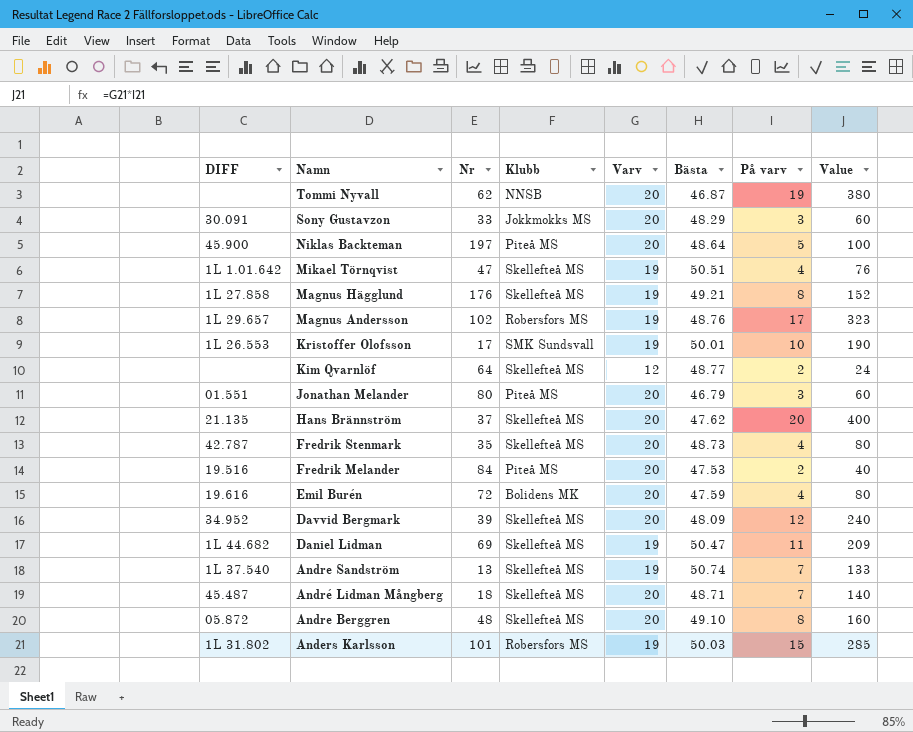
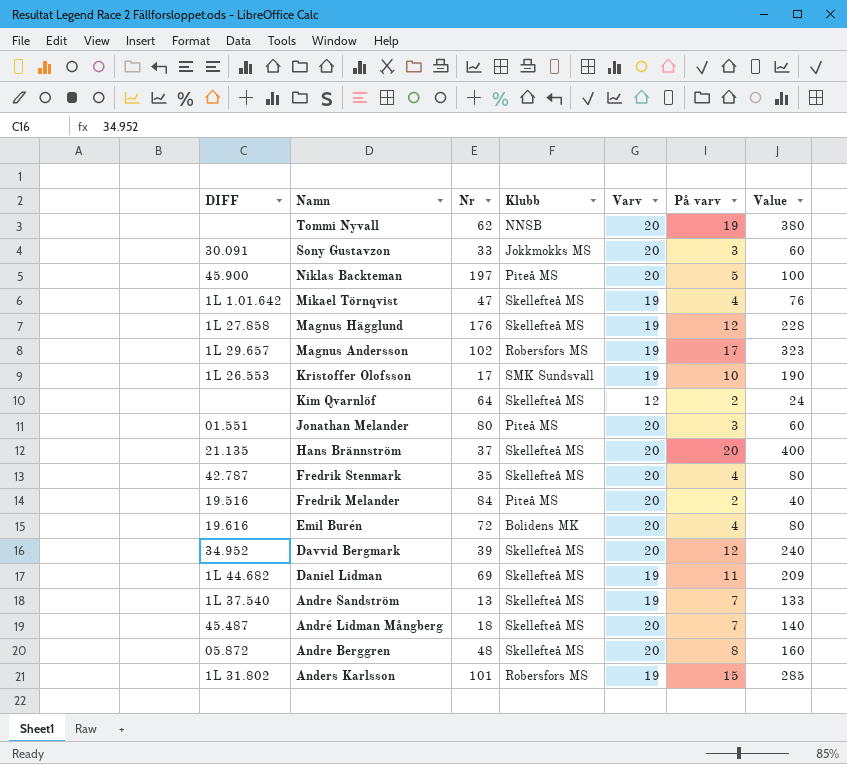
column Bästa | position: 6 -> none
Magnus Hägglund | På varv: 8 -> 12
Magnus Hägglund | Value: 152 -> 228

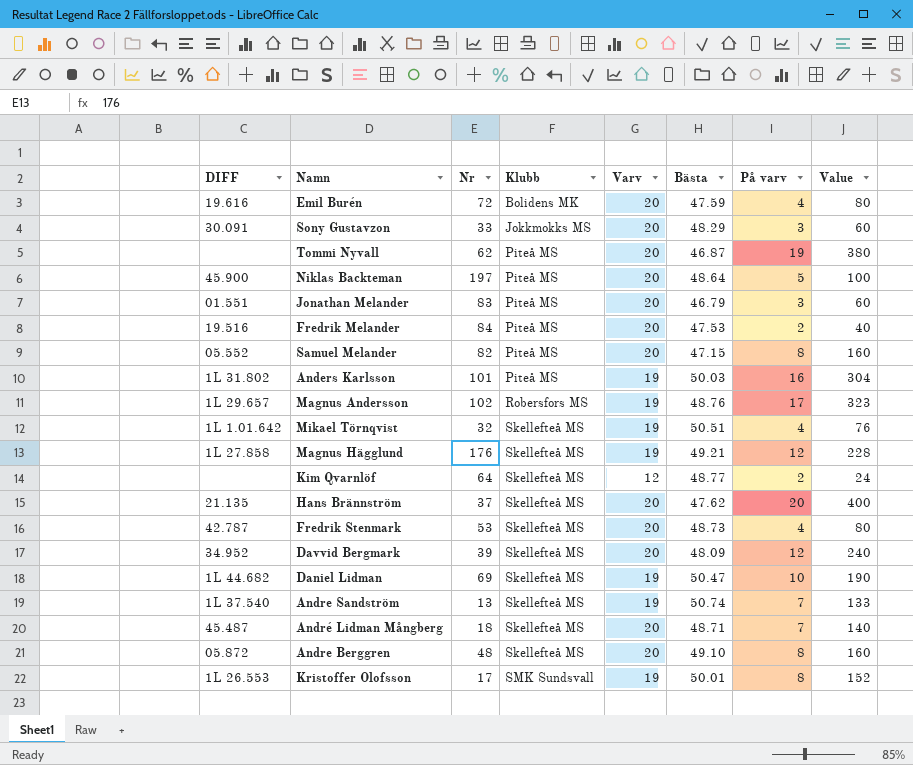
row order: Namn descending -> Klubb ascending
column Bästa | position: none -> 6
Tommi Nyvall | Klubb: NNSB -> Piteå MS
Jonathan Melander | Nr: 80 -> 83
row Samuel Melander: none -> 05.552 | 82 | Piteå MS | 20 | 47.15 | 8 | 160
Anders Karlsson | Klubb: Robersfors MS -> Piteå MS
Anders Karlsson | På varv: 15 -> 16
Anders Karlsson | Value: 285 -> 304
Mikael Törnqvist | Nr: 47 -> 32
Fredrik Stenmark | Nr: 35 -> 53
Daniel Lidman | På varv: 11 -> 10
Daniel Lidman | Value: 209 -> 190
Kristoffer Olofsson | På varv: 10 -> 8
Kristoffer Olofsson | Value: 190 -> 152

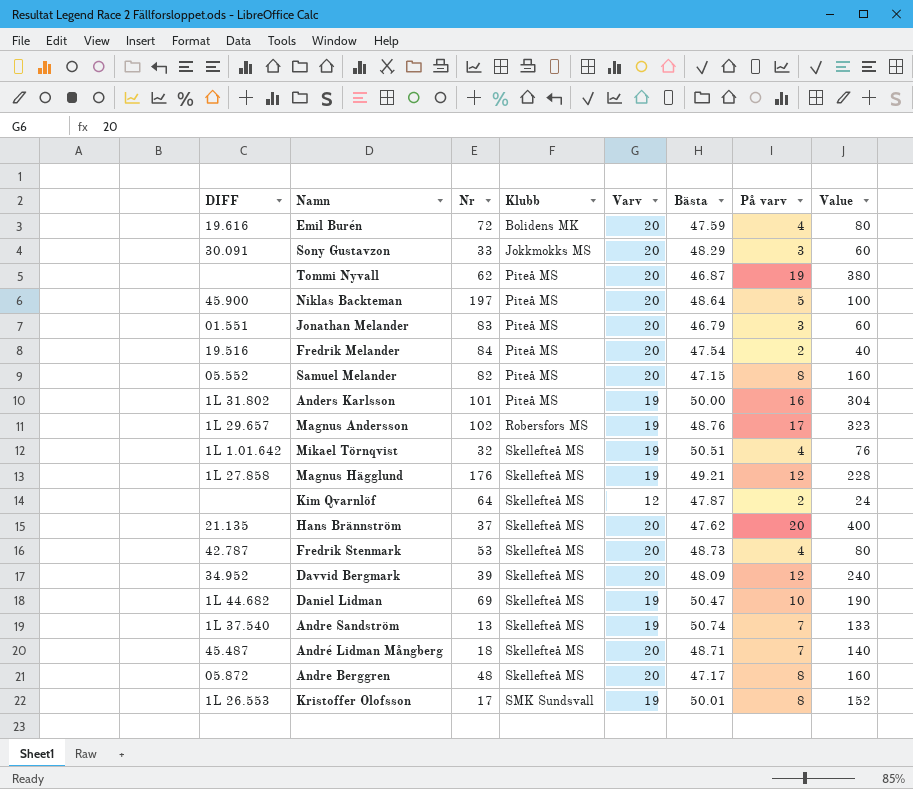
Fredrik Melander | Bästa: 47.53 -> 47.54
Anders Karlsson | Bästa: 50.03 -> 50.00
Kim Qvarnlöf | Bästa: 48.77 -> 47.87
Andre Berggren | Bästa: 49.10 -> 47.17

